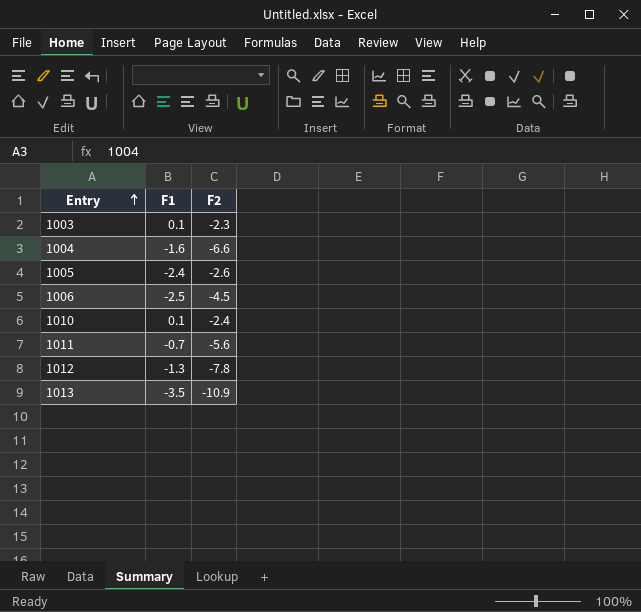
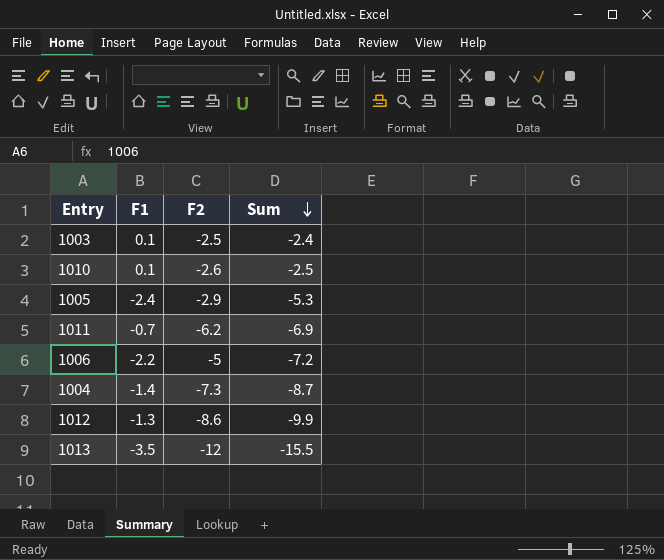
row order: Entry ascending -> Sum descending
column Sum | formula: none -> [F1] + [F2]
1003 | F2: -2.3 -> -2.5
1010 | F2: -2.4 -> -2.6
1005 | F2: -2.6 -> -2.9
1011 | F2: -5.6 -> -6.2
1006 | F1: -2.5 -> -2.2
1006 | F2: -4.5 -> -5
1004 | F1: -1.6 -> -1.4
1004 | F2: -6.6 -> -7.3
1012 | F2: -7.8 -> -8.6
1013 | F2: -10.9 -> -12

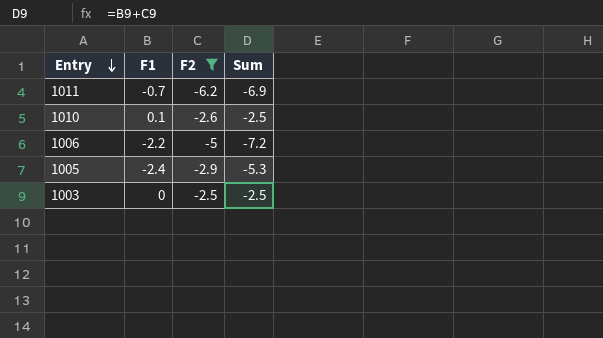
filter: none -> F2 >= -6.2
row order: Sum descending -> Entry descending
1003 | F1: 0.1 -> 0
1003 | Sum: -2.4 -> -2.5

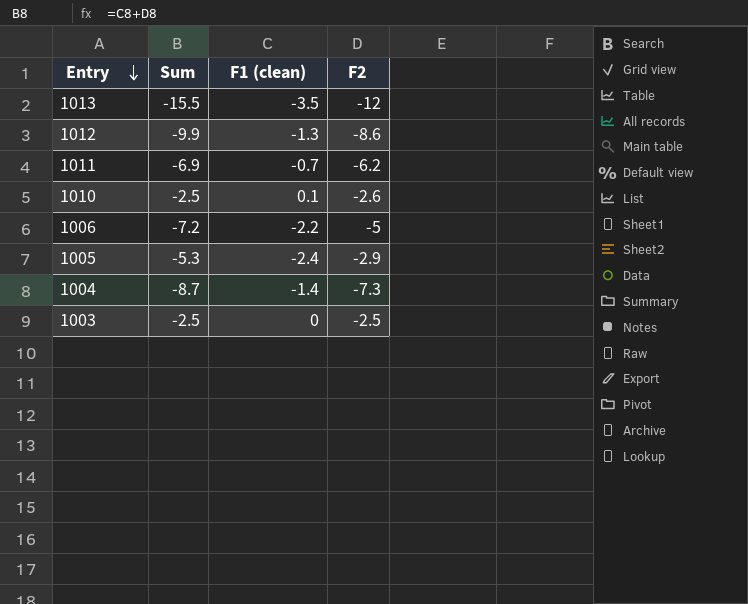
filter: F2 >= -6.2 -> none
column Sum | position: 4 -> 2
column name: F1 -> F1 (clean)

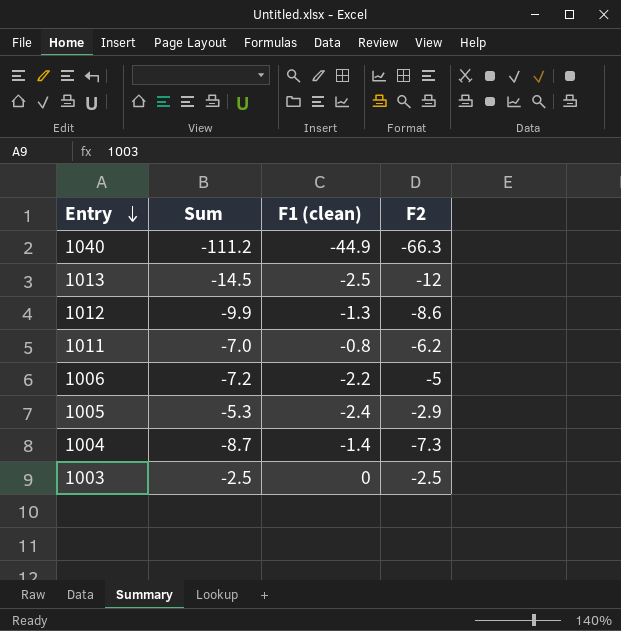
row 1010: -2.5 | 0.1 | -2.6 -> none
row 1040: none -> -111.2 | -44.9 | -66.3
1013 | Sum: -15.5 -> -14.5
1013 | F1 (clean): -3.5 -> -2.5
1011 | Sum: -6.9 -> -7.0
1011 | F1 (clean): -0.7 -> -0.8

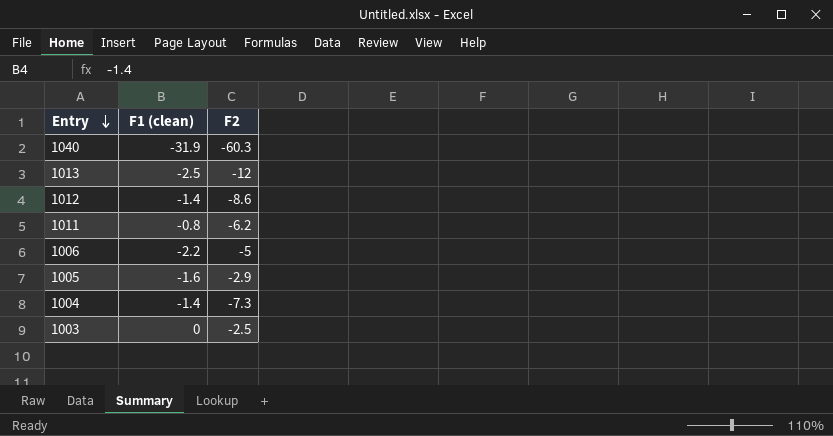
column Sum | formula: [F1 (clean)] + [F2] -> none
1040 | F1 (clean): -44.9 -> -31.9
1040 | F2: -66.3 -> -60.3
1012 | F1 (clean): -1.3 -> -1.4
1005 | F1 (clean): -2.4 -> -1.6

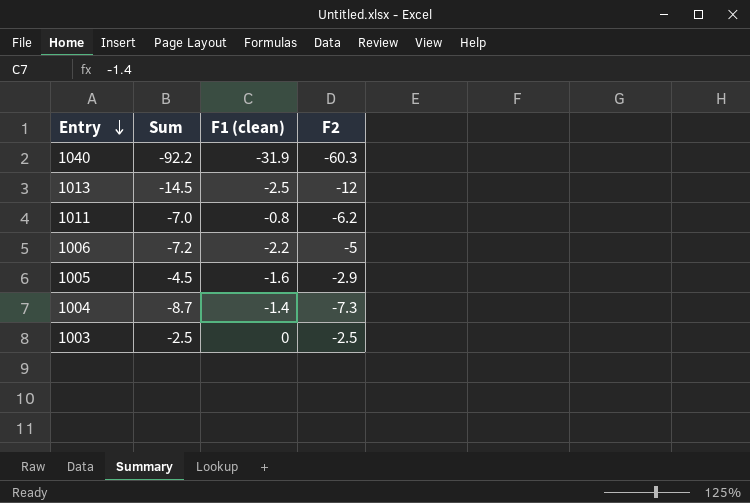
column Sum | formula: none -> [F1 (clean)] + [F2]
row 1012: -1.4 | -8.6 -> none

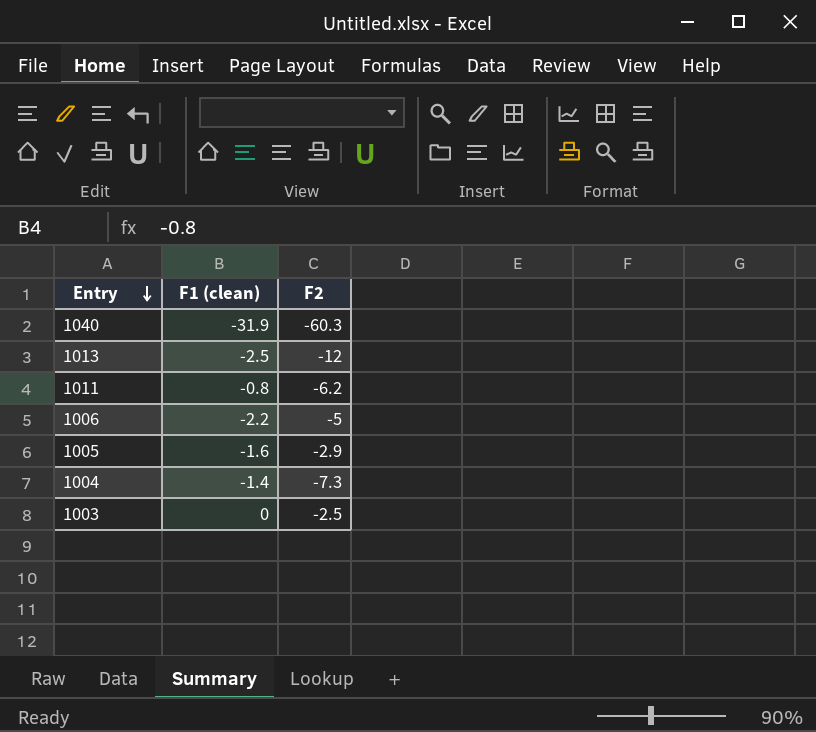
column Sum | formula: [F1 (clean)] + [F2] -> none

